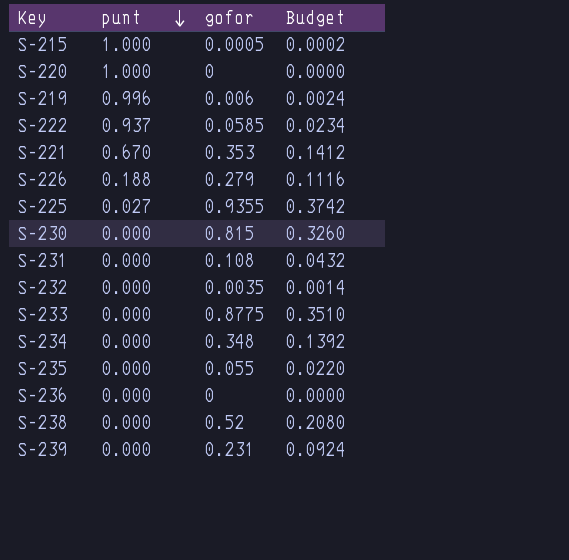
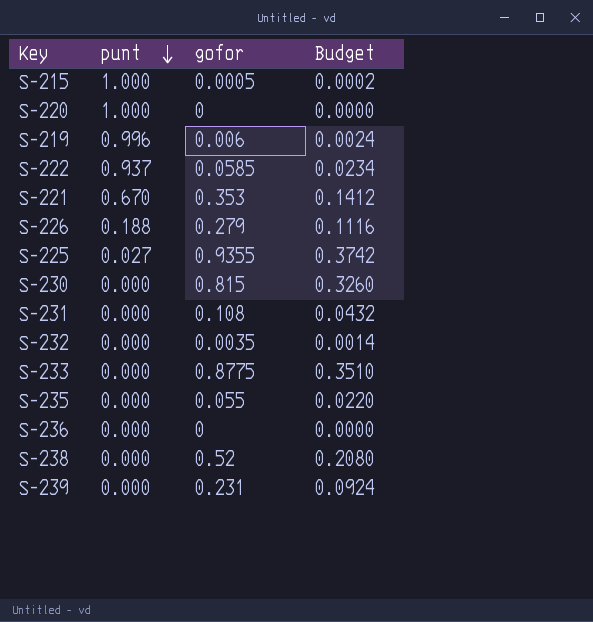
row S-234: 0.000 | 0.348 | 0.1392 -> none

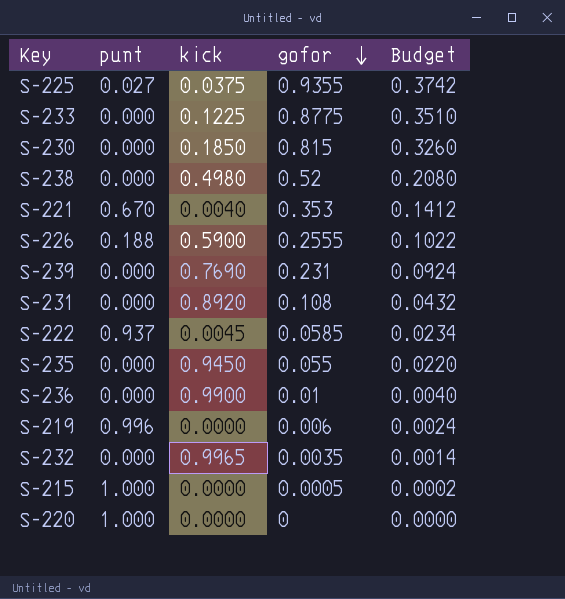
row order: punt descending -> gofor descending
column kick | position: none -> 3
S-226 | gofor: 0.279 -> 0.2555
S-226 | Budget: 0.1116 -> 0.1022
S-236 | gofor: 0 -> 0.01
S-236 | Budget: 0.0000 -> 0.0040

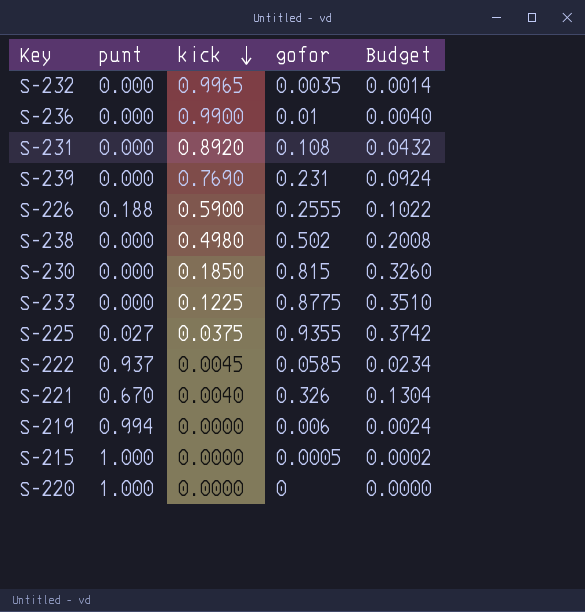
row order: gofor descending -> kick descending
row S-235: 0.000 | 0.9450 | 0.055 | 0.0220 -> none
S-238 | gofor: 0.52 -> 0.502
S-238 | Budget: 0.2080 -> 0.2008
S-221 | gofor: 0.353 -> 0.326
S-221 | Budget: 0.1412 -> 0.1304
S-219 | punt: 0.996 -> 0.994

